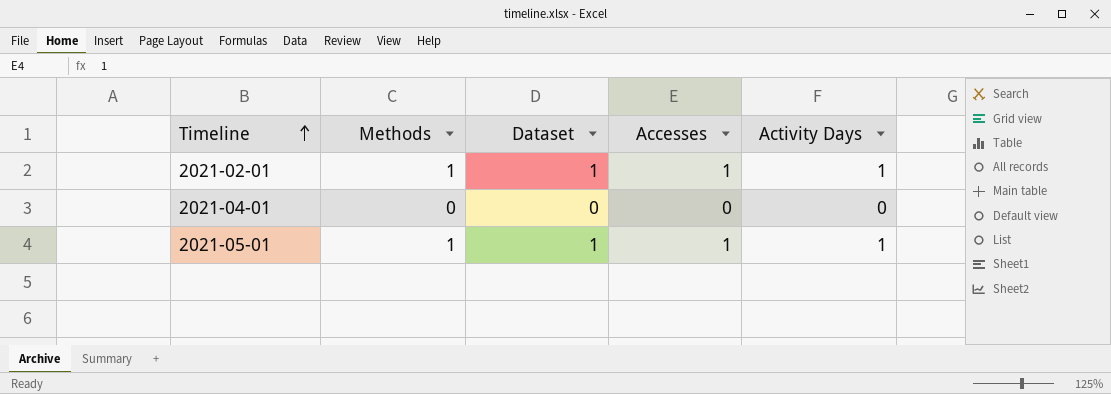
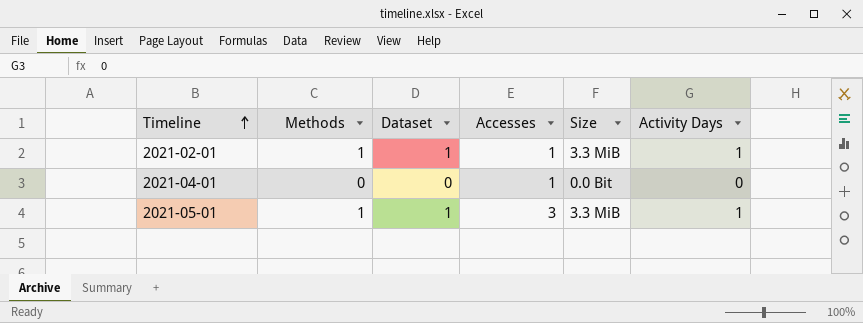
column Size | position: none -> 5
2021-04-01 | Accesses: 0 -> 1
2021-05-01 | Accesses: 1 -> 3

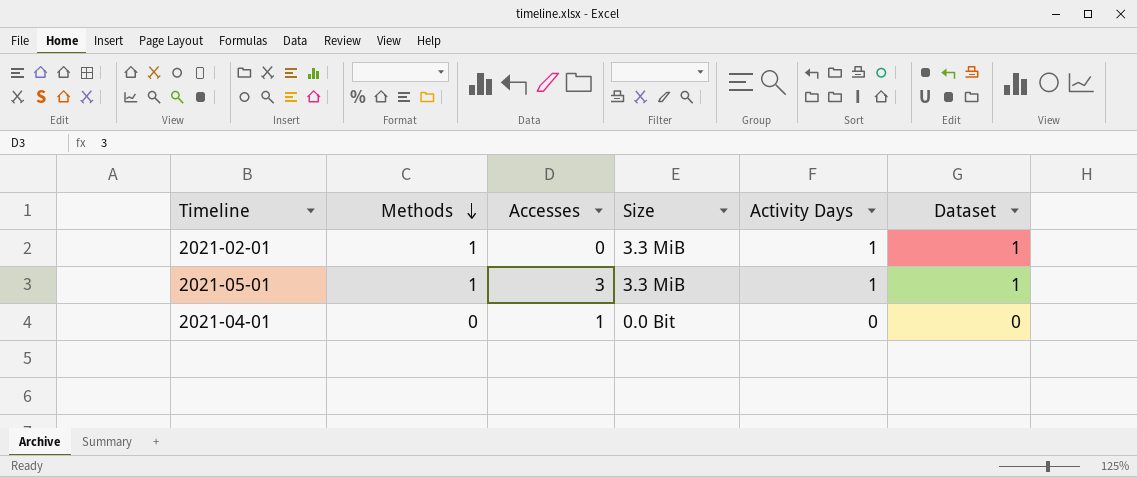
row order: Timeline ascending -> Methods descending
column Dataset | position: 3 -> 6
2021-02-01 | Accesses: 1 -> 0

